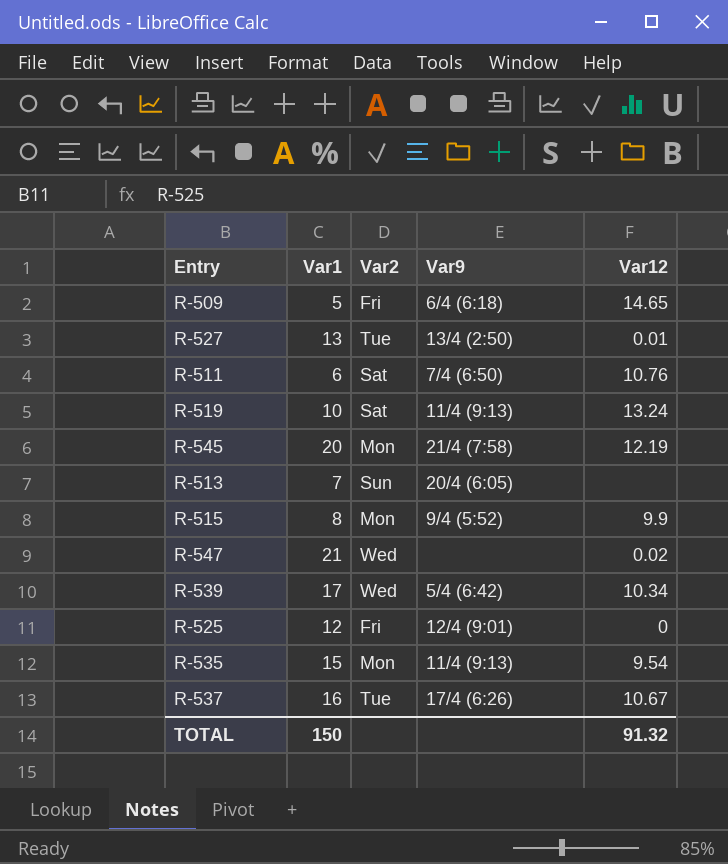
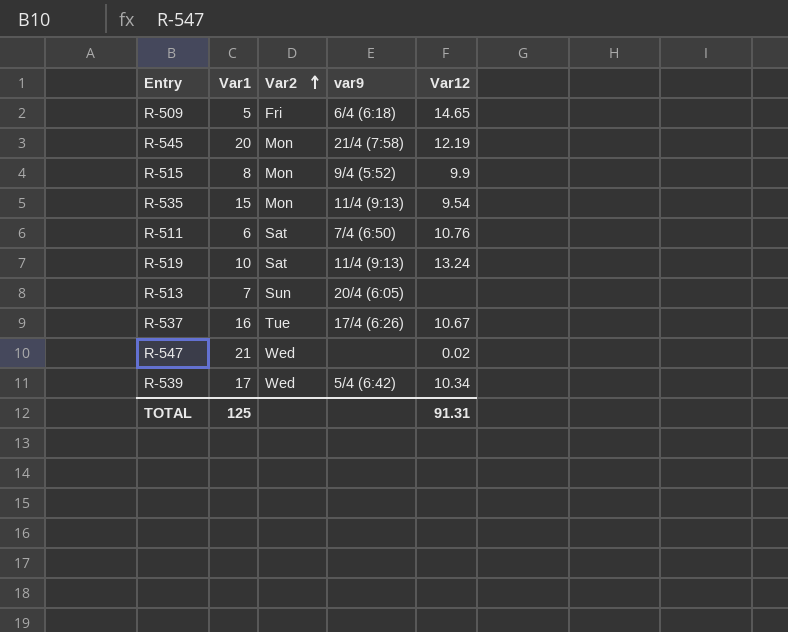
row order: none -> Var2 ascending
column name: Var9 -> var9
row R-527: 13 | Tue | 13/4 (2:50) | 0.01 -> none
row R-525: 12 | Fri | 12/4 (9:01) | 0 -> none
TOTAL | Var1: 150 -> 125
TOTAL | Var12: 91.32 -> 91.31

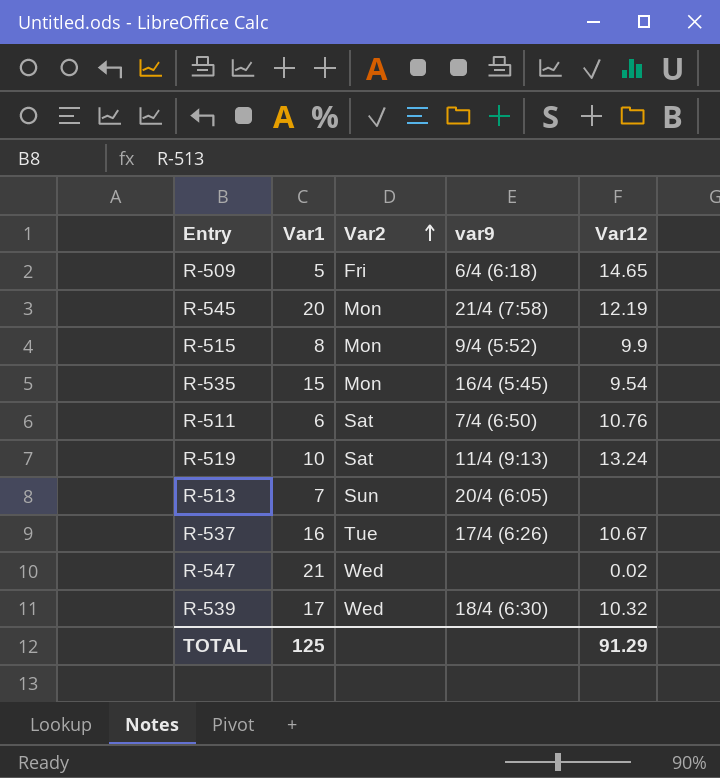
R-535 | var9: 11/4 (9:13) -> 16/4 (5:45)
R-539 | var9: 5/4 (6:42) -> 18/4 (6:30)
R-539 | Var12: 10.34 -> 10.32
TOTAL | Var12: 91.31 -> 91.29

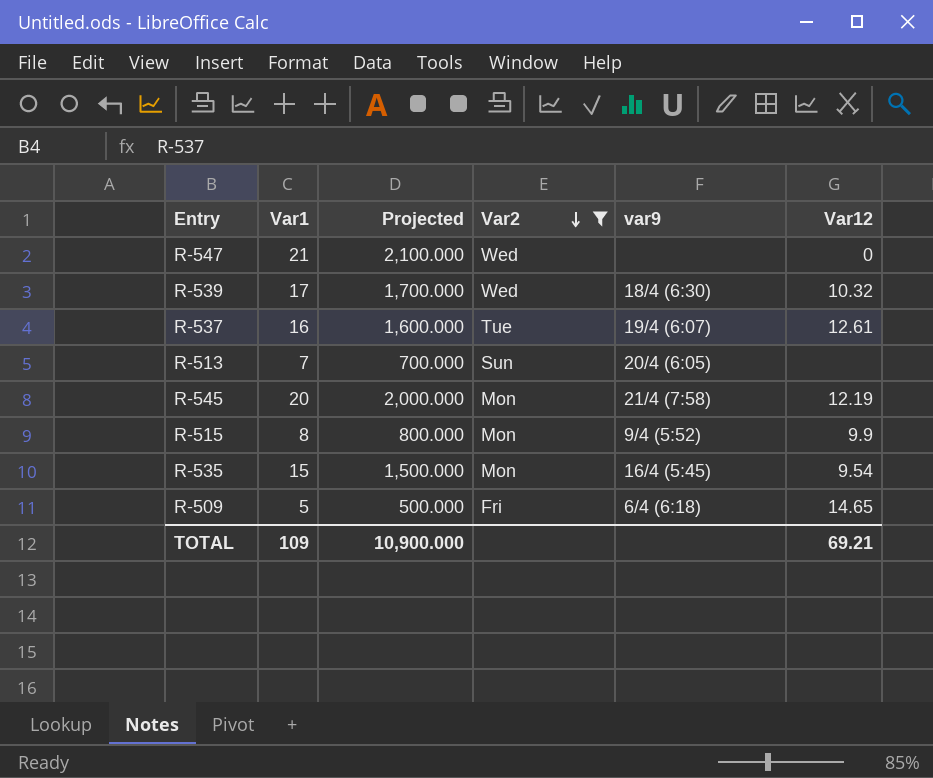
filter: none -> Var2 != Sat
row order: Var2 ascending -> Var2 descending
column Projected | formula: none -> [Var1] * 100
R-547 | Var12: 0.02 -> 0
R-537 | var9: 17/4 (6:26) -> 19/4 (6:07)
R-537 | Var12: 10.67 -> 12.61
TOTAL | Var1: 125 -> 109
TOTAL | Var12: 91.29 -> 69.21

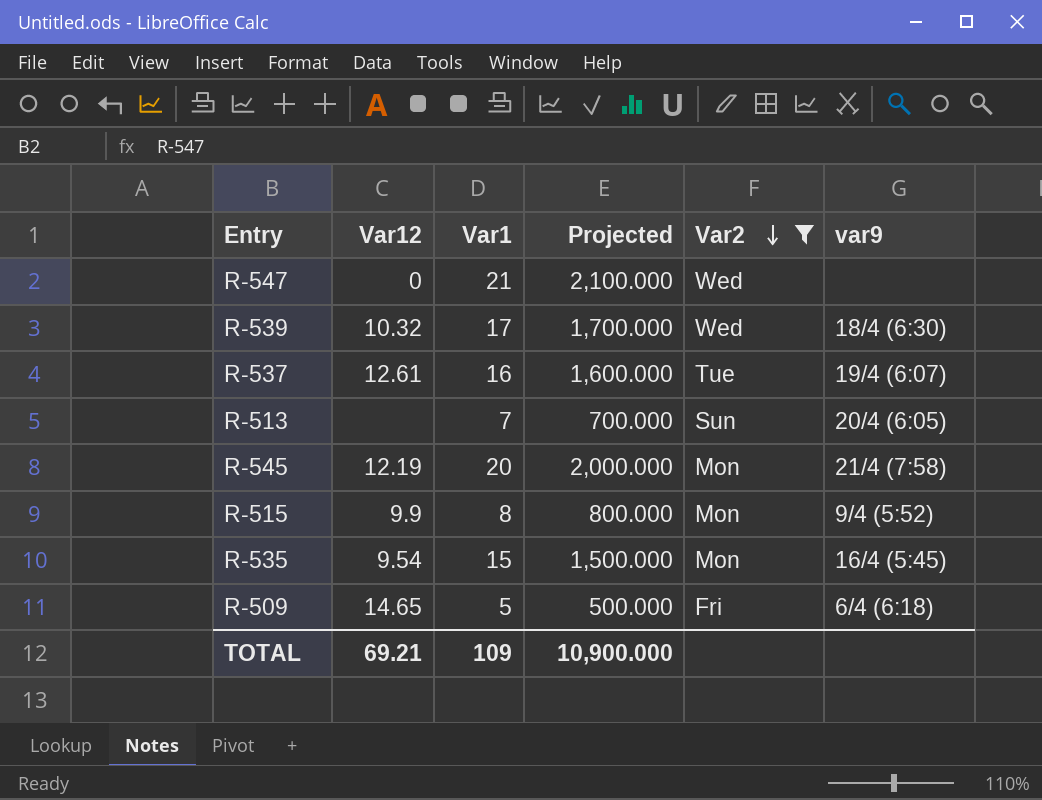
column Var12 | position: 6 -> 2

